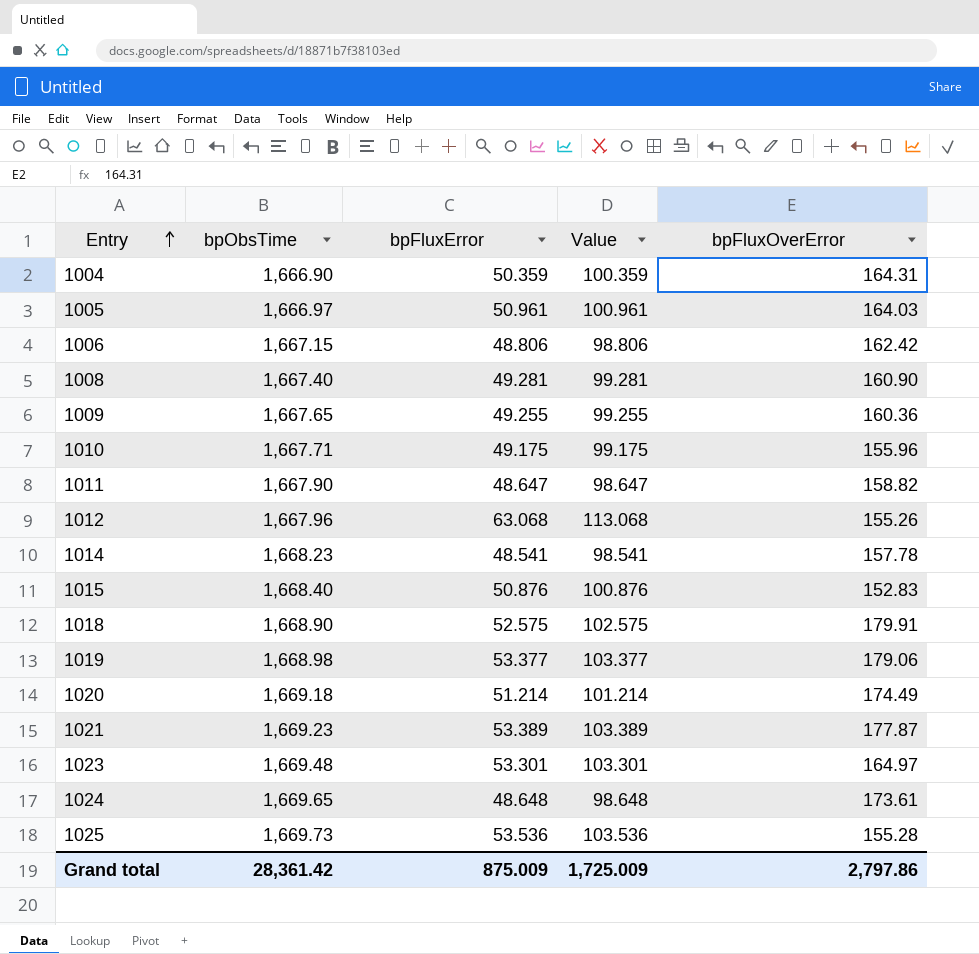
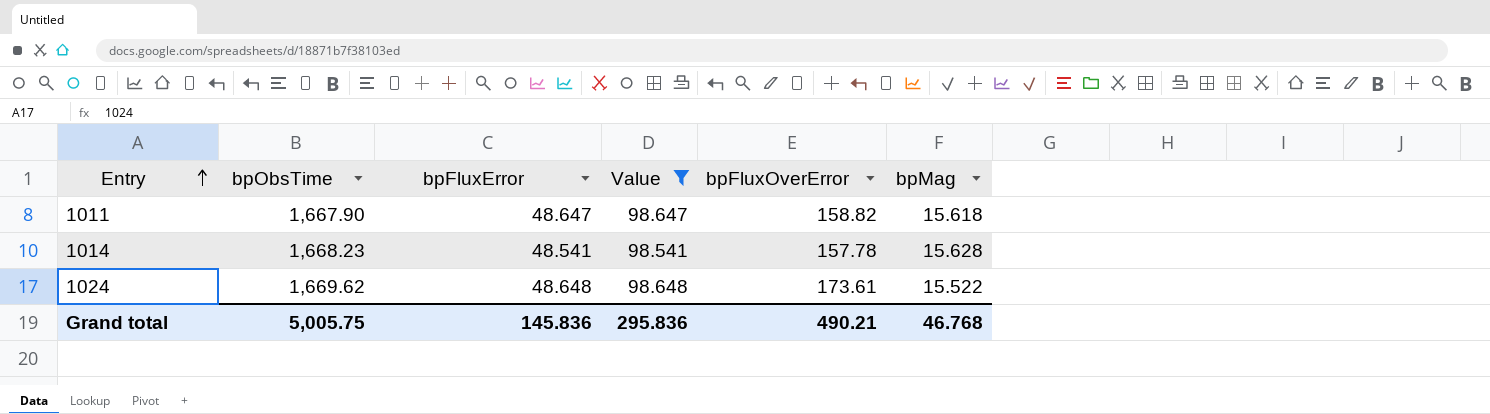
filter: none -> Value <= 98.648
column bpMag | position: none -> 6
1024 | bpObsTime: 1,669.65 -> 1,669.62
Grand total | bpObsTime: 28,361.42 -> 5,005.75
Grand total | bpFluxError: 875.009 -> 145.836
Grand total | Value: 1,725.009 -> 295.836
Grand total | bpFluxOverError: 2,797.86 -> 490.21

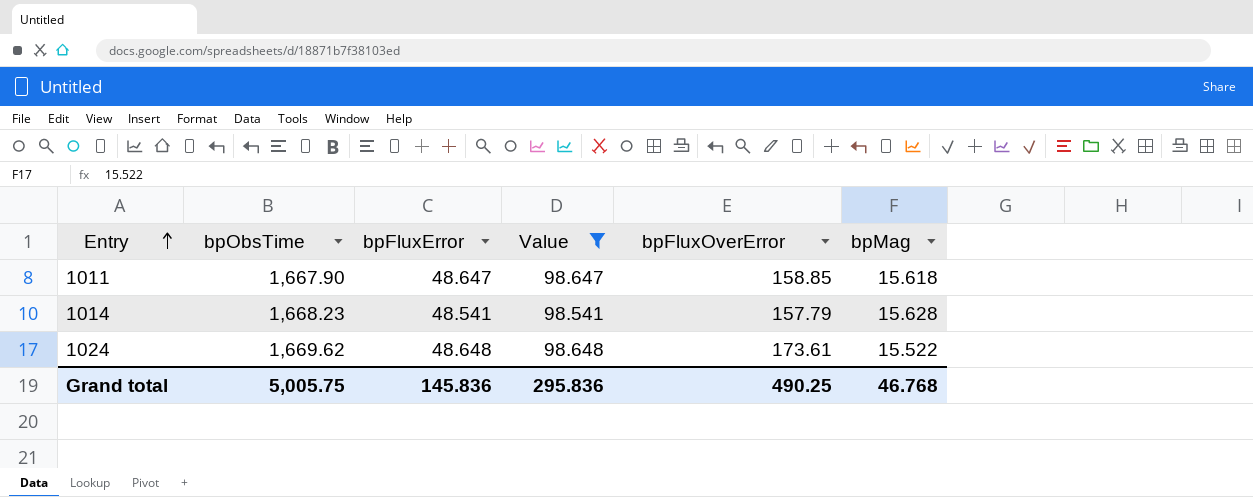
1011 | bpFluxOverError: 158.82 -> 158.85
1014 | bpFluxOverError: 157.78 -> 157.79
Grand total | bpFluxOverError: 490.21 -> 490.25

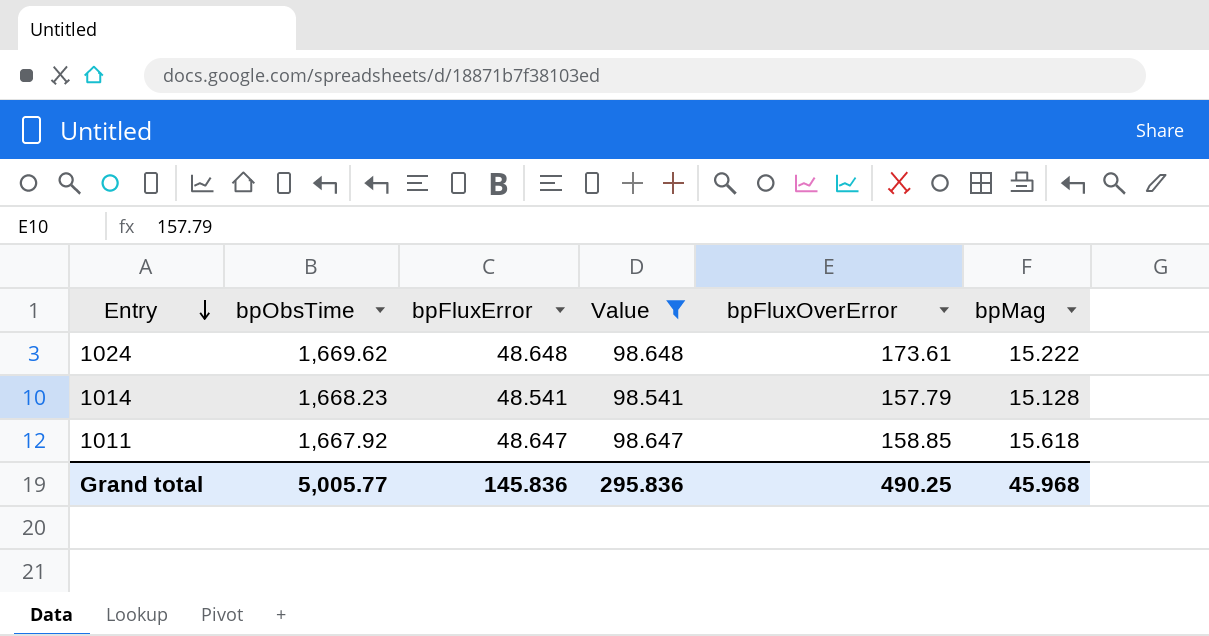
row order: Entry ascending -> Entry descending
1024 | bpMag: 15.522 -> 15.222
1014 | bpMag: 15.628 -> 15.128
1011 | bpObsTime: 1,667.90 -> 1,667.92
Grand total | bpObsTime: 5,005.75 -> 5,005.77
Grand total | bpMag: 46.768 -> 45.968

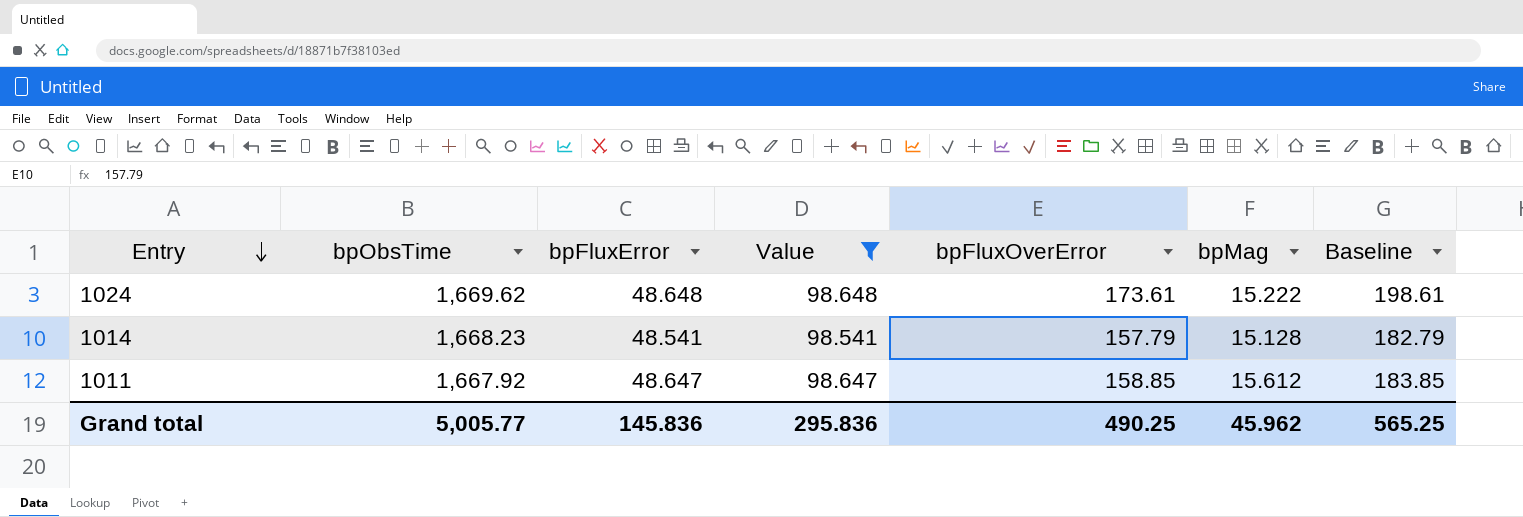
column Baseline | formula: none -> [bpFluxOverError] + 25
1011 | bpMag: 15.618 -> 15.612
Grand total | bpMag: 45.968 -> 45.962

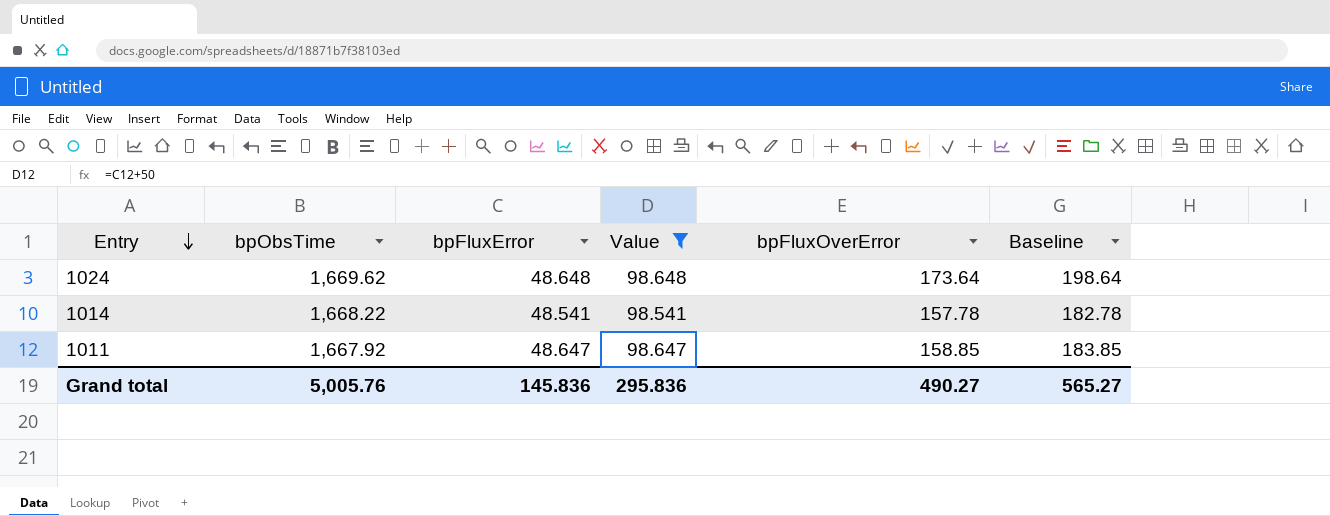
column bpMag | position: 6 -> none
1024 | bpFluxOverError: 173.61 -> 173.64
1024 | Baseline: 198.61 -> 198.64
1014 | bpObsTime: 1,668.23 -> 1,668.22
1014 | bpFluxOverError: 157.79 -> 157.78
1014 | Baseline: 182.79 -> 182.78
Grand total | bpObsTime: 5,005.77 -> 5,005.76
Grand total | bpFluxOverError: 490.25 -> 490.27
Grand total | Baseline: 565.25 -> 565.27

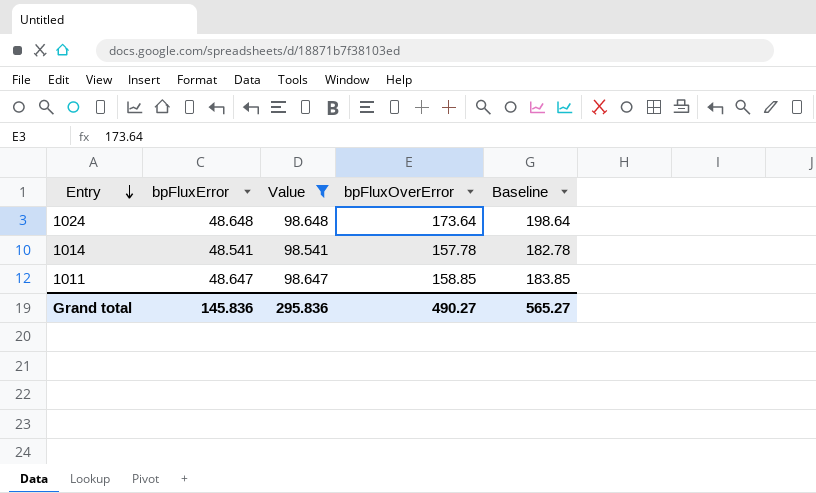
column bpObsTime | position: 2 -> none

